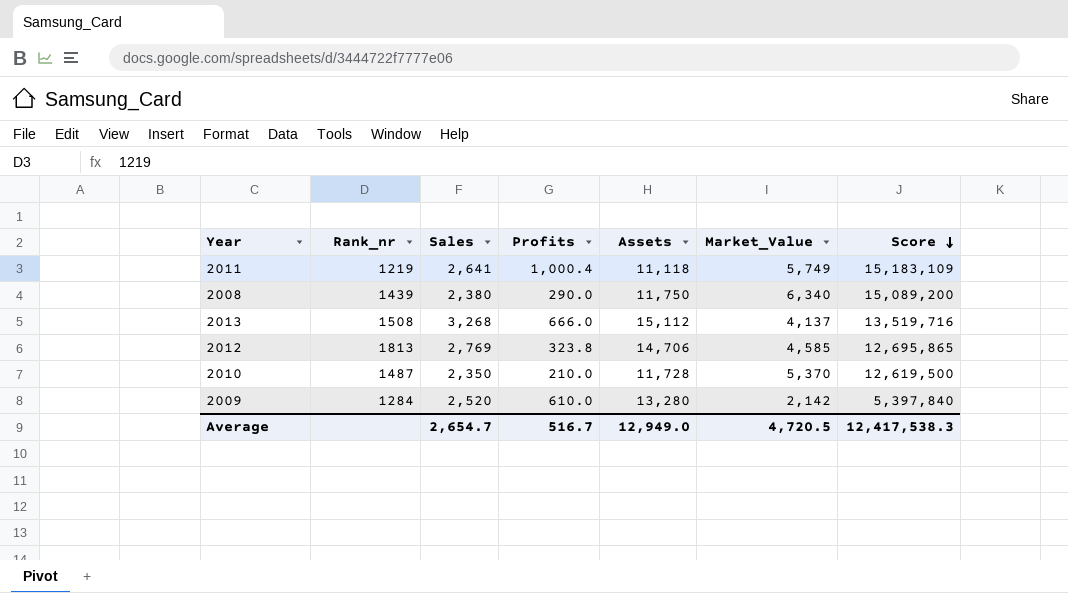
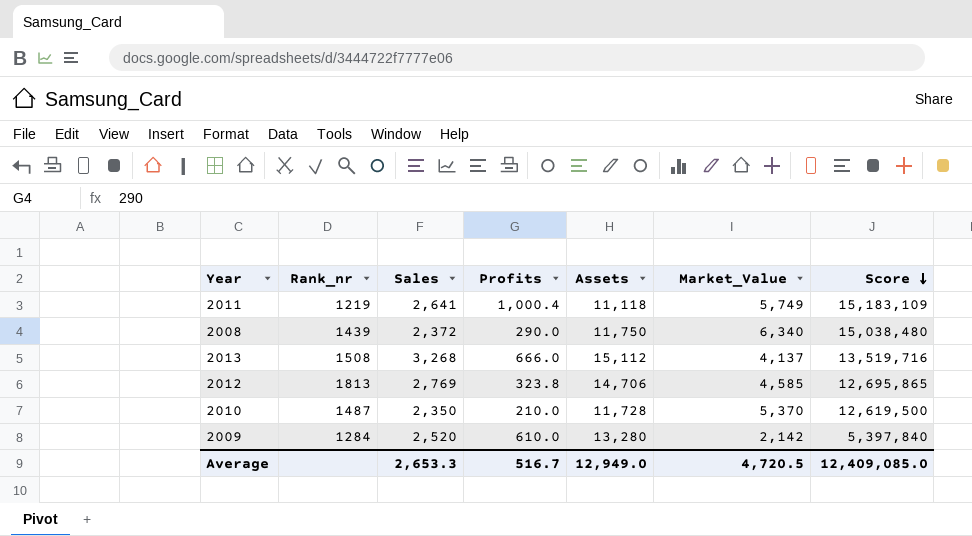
2008 | Sales: 2,380 -> 2,372
2008 | Score: 15,089,200 -> 15,038,480
Average | Sales: 2,654.7 -> 2,653.3
Average | Score: 12,417,538.3 -> 12,409,085.0

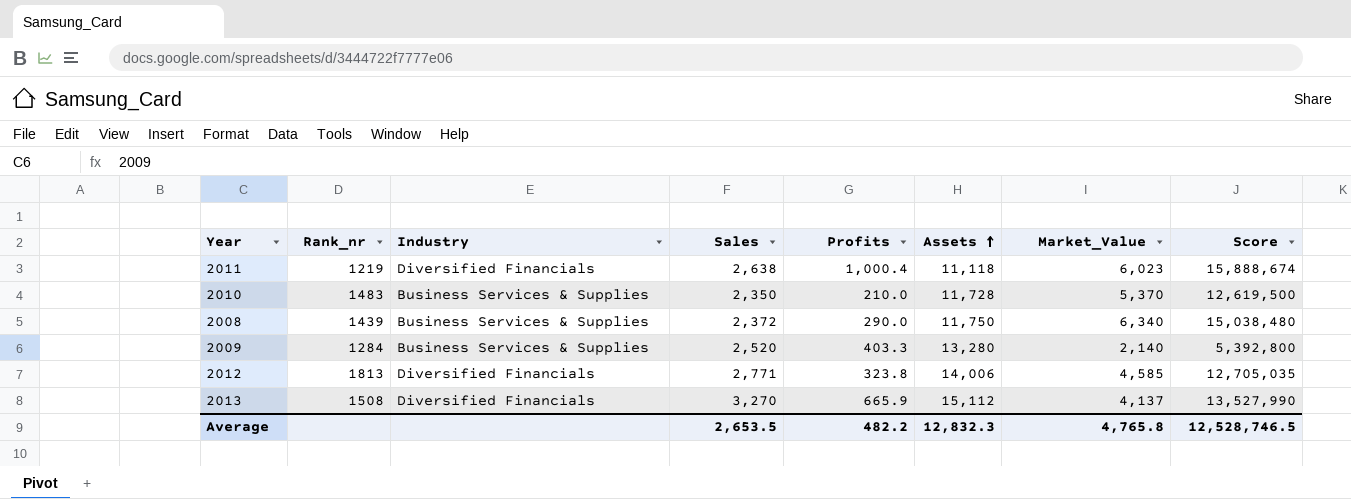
row order: Score descending -> Assets ascending
column Industry | position: none -> 3
2011 | Sales: 2,641 -> 2,638
2011 | Market_Value: 5,749 -> 6,023
2011 | Score: 15,183,109 -> 15,888,674
2010 | Rank_nr: 1487 -> 1483
2009 | Profits: 610.0 -> 403.3
2009 | Market_Value: 2,142 -> 2,140
2009 | Score: 5,397,840 -> 5,392,800
2012 | Sales: 2,769 -> 2,771
2012 | Assets: 14,706 -> 14,006
2012 | Score: 12,695,865 -> 12,705,035
2013 | Sales: 3,268 -> 3,270
2013 | Profits: 666.0 -> 665.9
2013 | Score: 13,519,716 -> 13,527,990
Average | Sales: 2,653.3 -> 2,653.5
Average | Profits: 516.7 -> 482.2
Average | Assets: 12,949.0 -> 12,832.3
Average | Market_Value: 4,720.5 -> 4,765.8
Average | Score: 12,409,085.0 -> 12,528,746.5

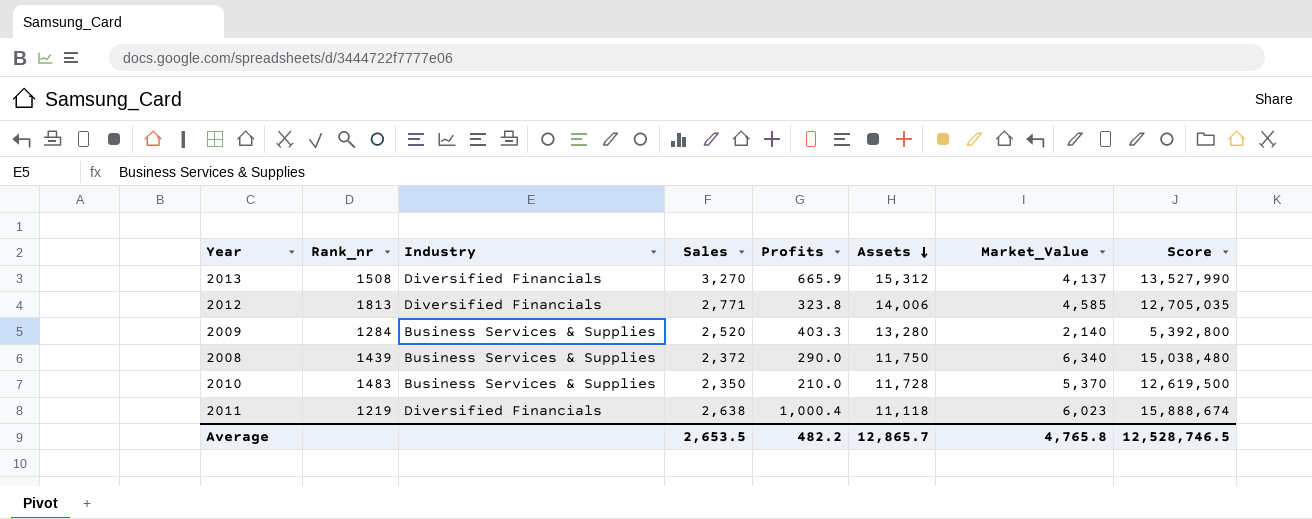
row order: Assets ascending -> Assets descending
2013 | Assets: 15,112 -> 15,312
Average | Assets: 12,832.3 -> 12,865.7

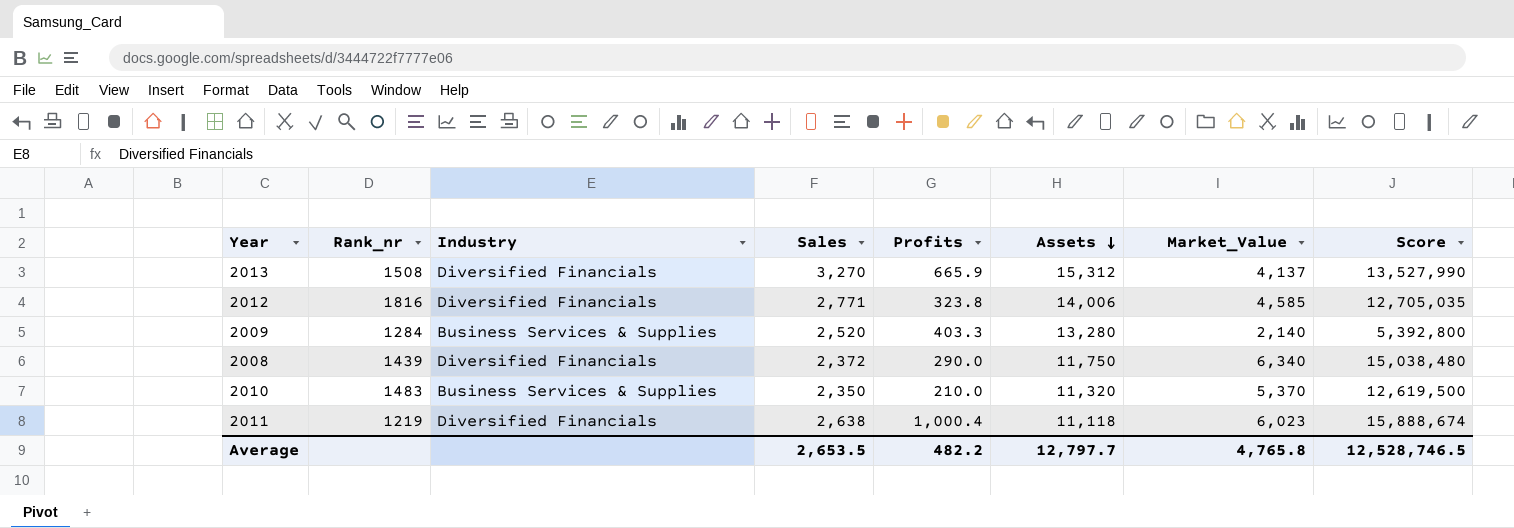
2012 | Rank_nr: 1813 -> 1816
2008 | Industry: Business Services & Supplies -> Diversified Financials
2010 | Assets: 11,728 -> 11,320
Average | Assets: 12,865.7 -> 12,797.7

